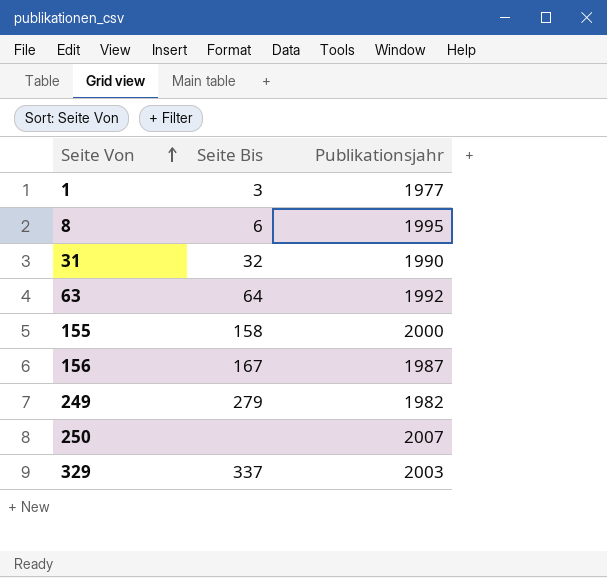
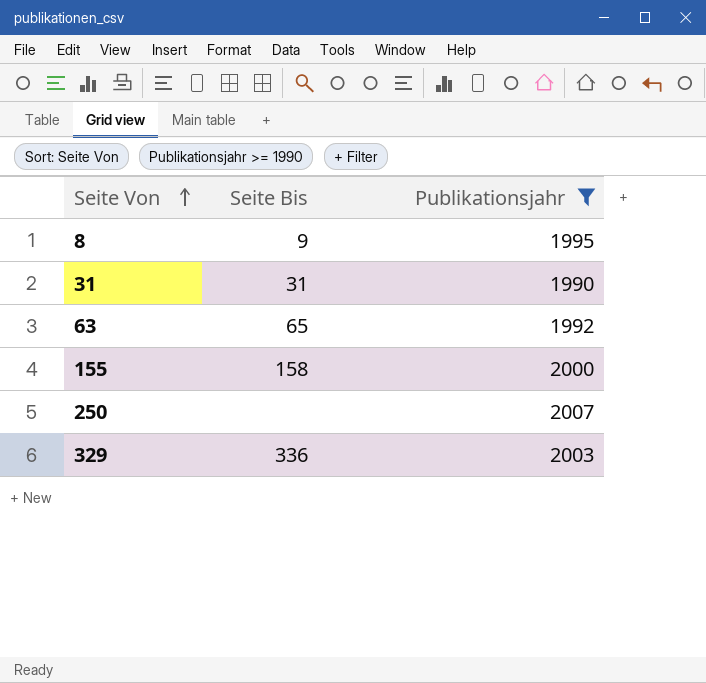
filter: none -> Publikationsjahr >= 1990
8 | Seite Bis: 6 -> 9
31 | Seite Bis: 32 -> 31
63 | Seite Bis: 64 -> 65
329 | Seite Bis: 337 -> 336

